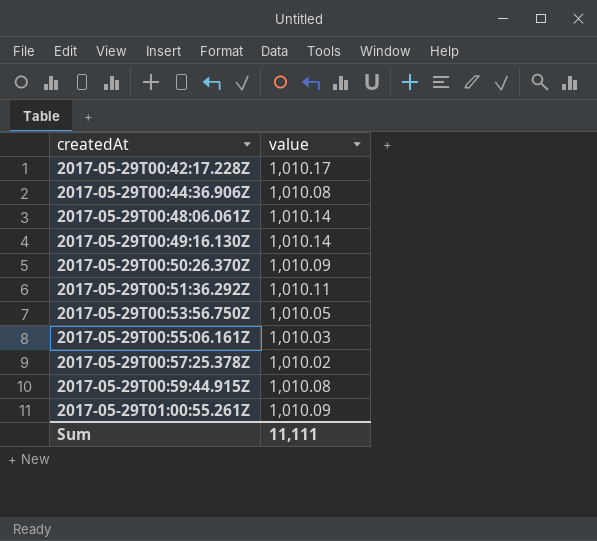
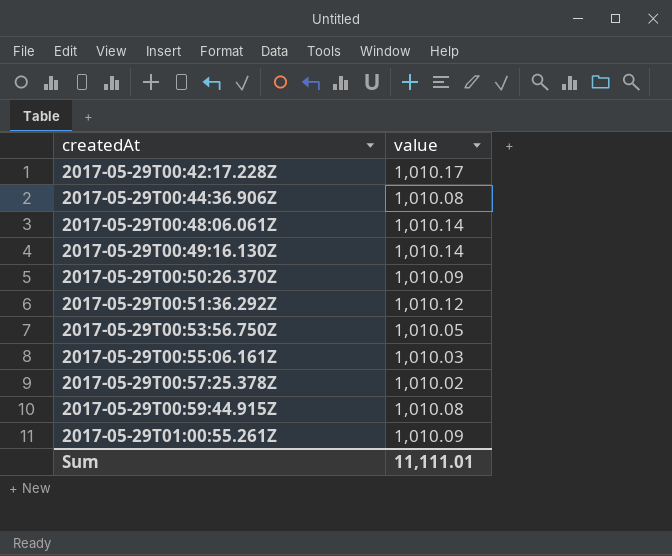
2017-05-29T00:51:36.292Z | value: 1,010.11 -> 1,010.12
Sum | value: 11,111 -> 11,111.01

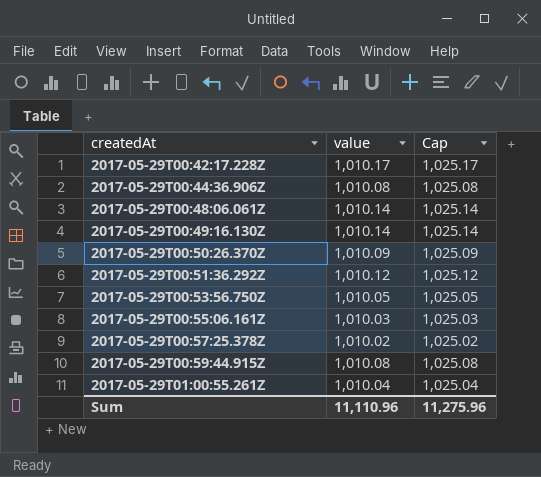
column Cap | formula: none -> [value] + 15
2017-05-29T01:00:55.261Z | value: 1,010.09 -> 1,010.04
Sum | value: 11,111.01 -> 11,110.96

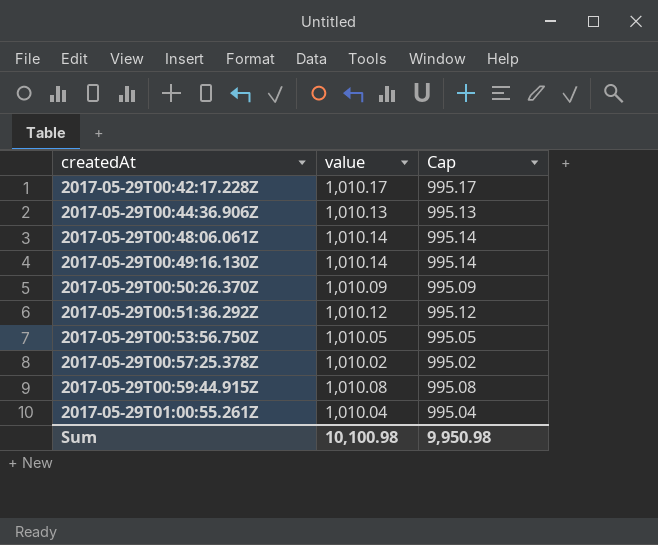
column Cap | formula: [value] + 15 -> [value] - 15
row 2017-05-29T00:55:06.161Z: 1,010.03 | 1,025.03 -> none
2017-05-29T00:44:36.906Z | value: 1,010.08 -> 1,010.13
Sum | value: 11,110.96 -> 10,100.98
Sum | Cap: 11,275.96 -> 9,950.98

